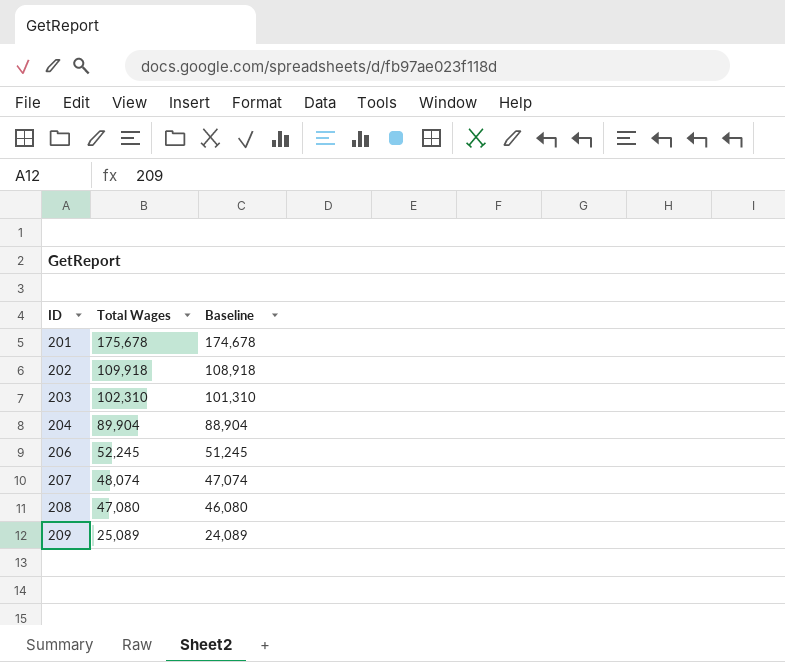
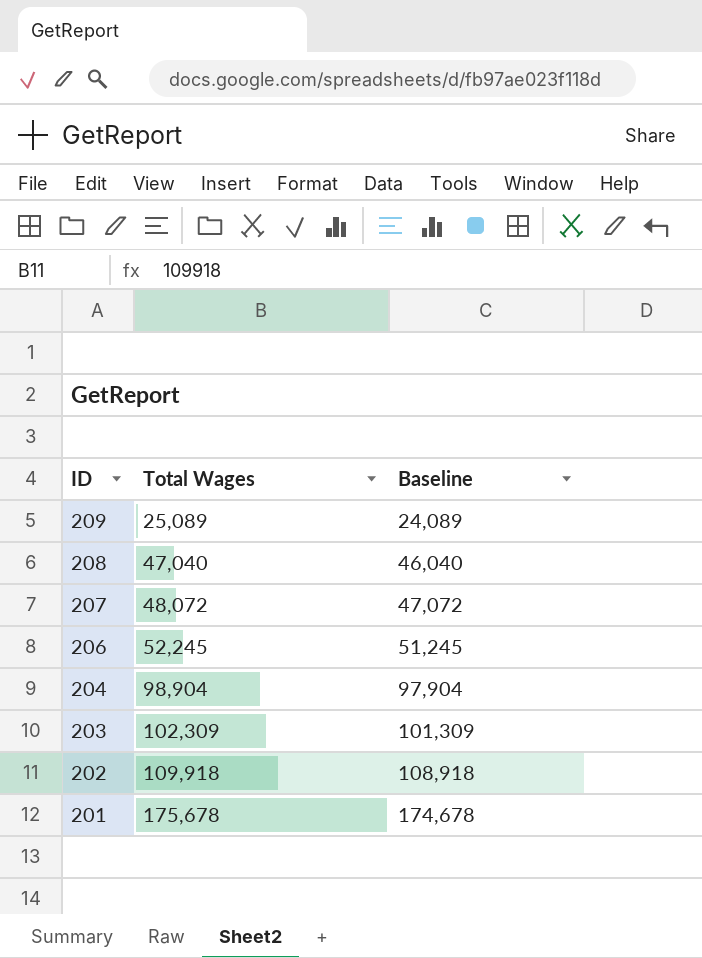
row order: ID ascending -> ID descending
208 | Total Wages: 47,080 -> 47,040
208 | Baseline: 46,080 -> 46,040
207 | Total Wages: 48,074 -> 48,072
207 | Baseline: 47,074 -> 47,072
204 | Total Wages: 89,904 -> 98,904
204 | Baseline: 88,904 -> 97,904
203 | Total Wages: 102,310 -> 102,309
203 | Baseline: 101,310 -> 101,309

